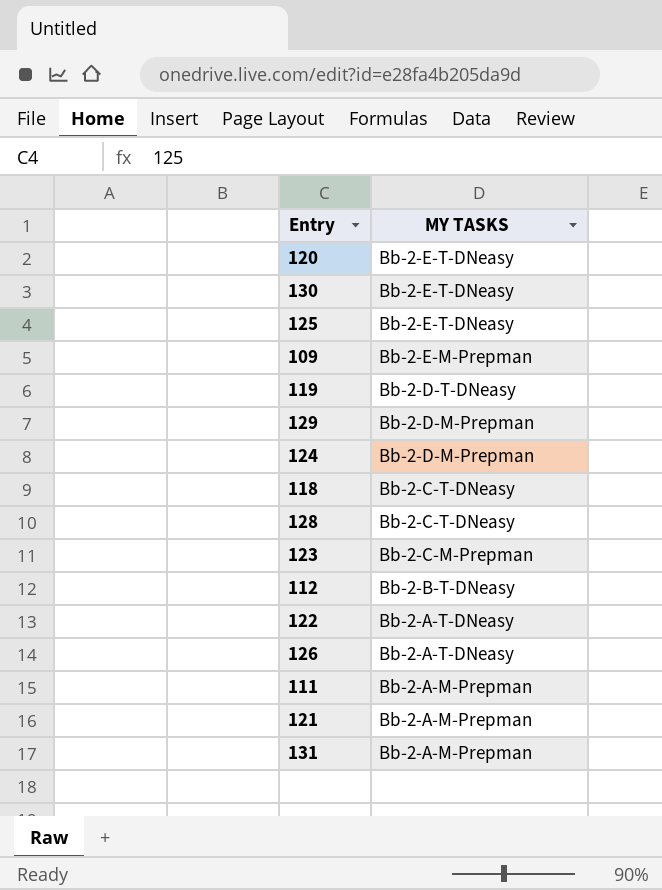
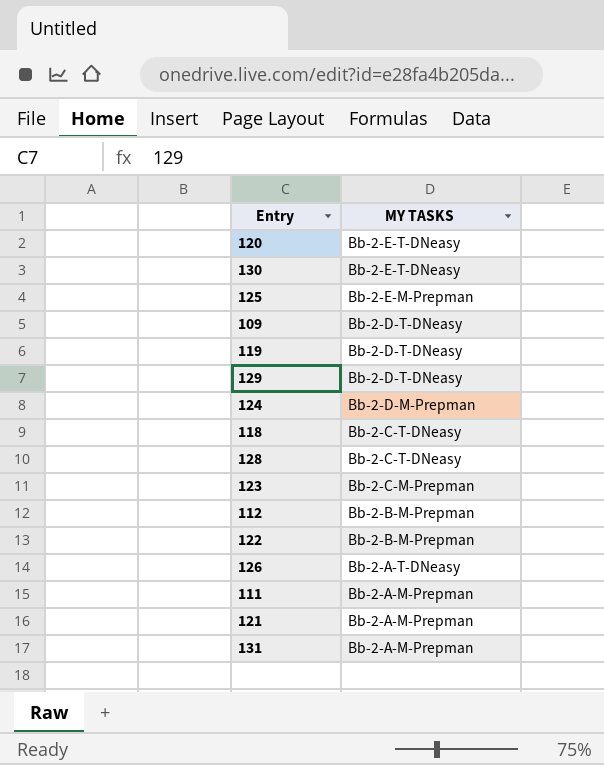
125 | MY TASKS: Bb-2-E-T-DNeasy -> Bb-2-E-M-Prepman
109 | MY TASKS: Bb-2-E-M-Prepman -> Bb-2-D-T-DNeasy
129 | MY TASKS: Bb-2-D-M-Prepman -> Bb-2-D-T-DNeasy
112 | MY TASKS: Bb-2-B-T-DNeasy -> Bb-2-B-M-Prepman
122 | MY TASKS: Bb-2-A-T-DNeasy -> Bb-2-B-M-Prepman

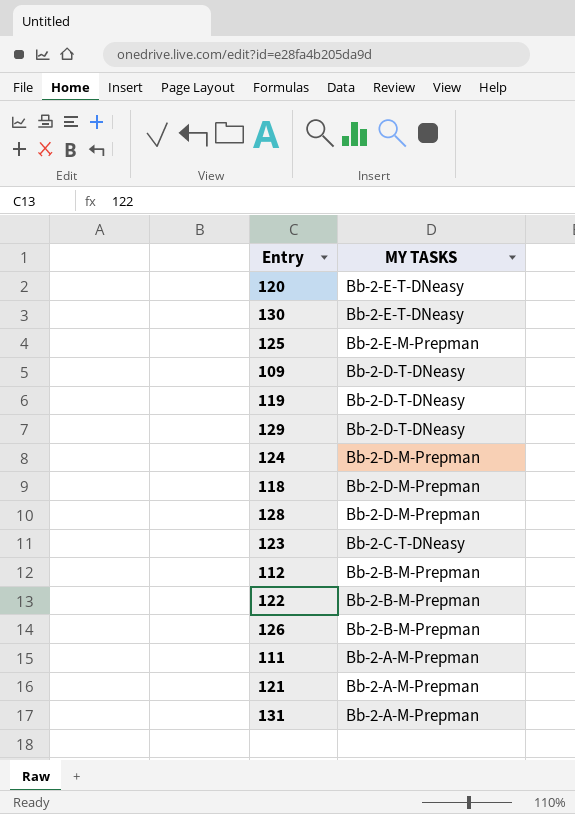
118 | MY TASKS: Bb-2-C-T-DNeasy -> Bb-2-D-M-Prepman
128 | MY TASKS: Bb-2-C-T-DNeasy -> Bb-2-D-M-Prepman
123 | MY TASKS: Bb-2-C-M-Prepman -> Bb-2-C-T-DNeasy
126 | MY TASKS: Bb-2-A-T-DNeasy -> Bb-2-B-M-Prepman

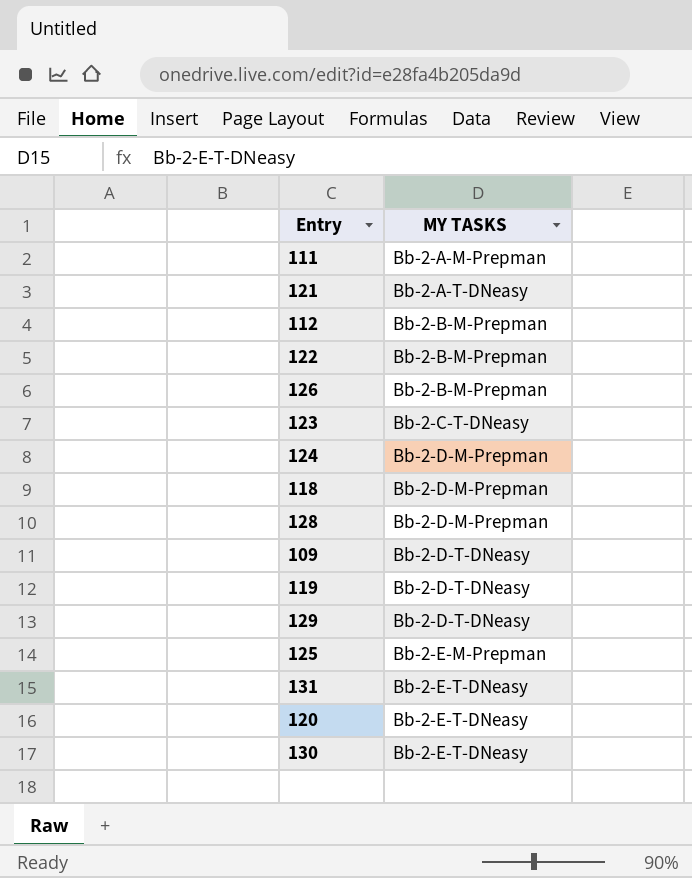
row order: MY TASKS descending -> MY TASKS ascending
121 | MY TASKS: Bb-2-A-M-Prepman -> Bb-2-A-T-DNeasy
131 | MY TASKS: Bb-2-A-M-Prepman -> Bb-2-E-T-DNeasy

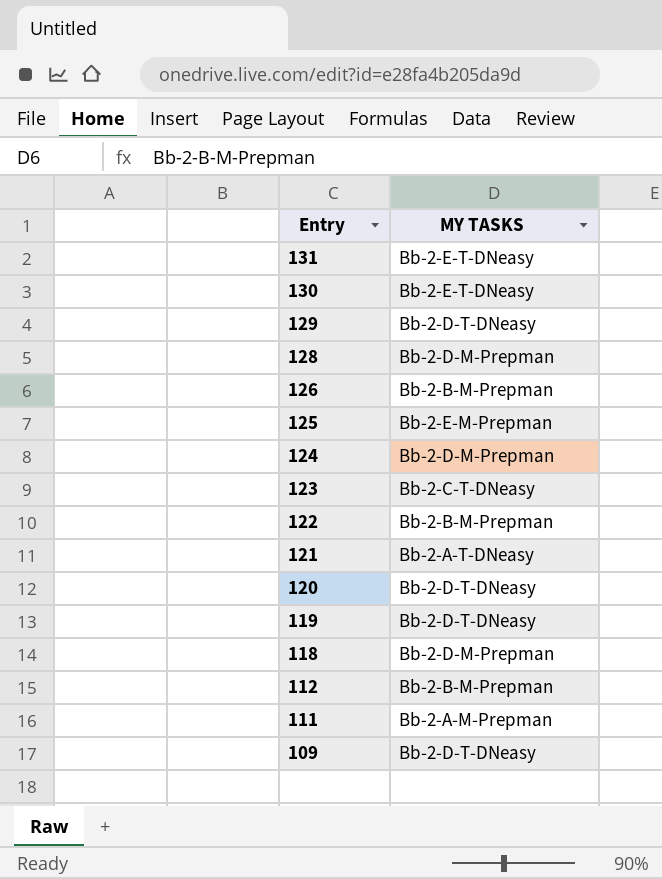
row order: MY TASKS ascending -> Entry descending
120 | MY TASKS: Bb-2-E-T-DNeasy -> Bb-2-D-T-DNeasy

